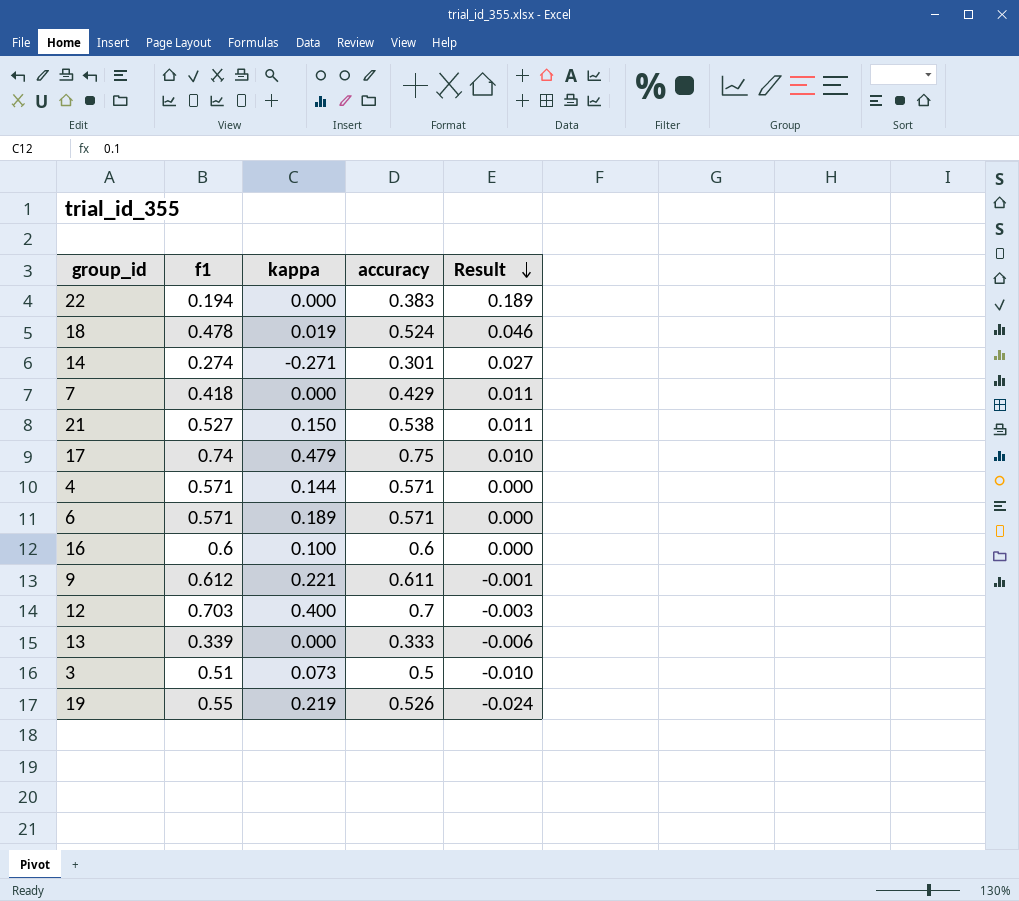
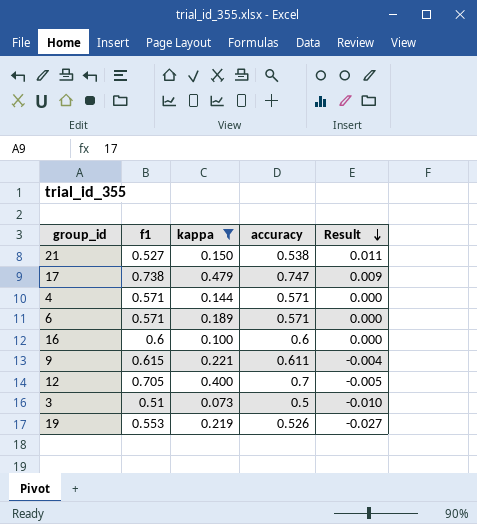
filter: none -> kappa >= 0.073
17 | f1: 0.74 -> 0.738
17 | accuracy: 0.75 -> 0.747
17 | Result: 0.010 -> 0.009
9 | f1: 0.612 -> 0.615
9 | Result: -0.001 -> -0.004
12 | f1: 0.703 -> 0.705
12 | Result: -0.003 -> -0.005
19 | f1: 0.55 -> 0.553
19 | Result: -0.024 -> -0.027

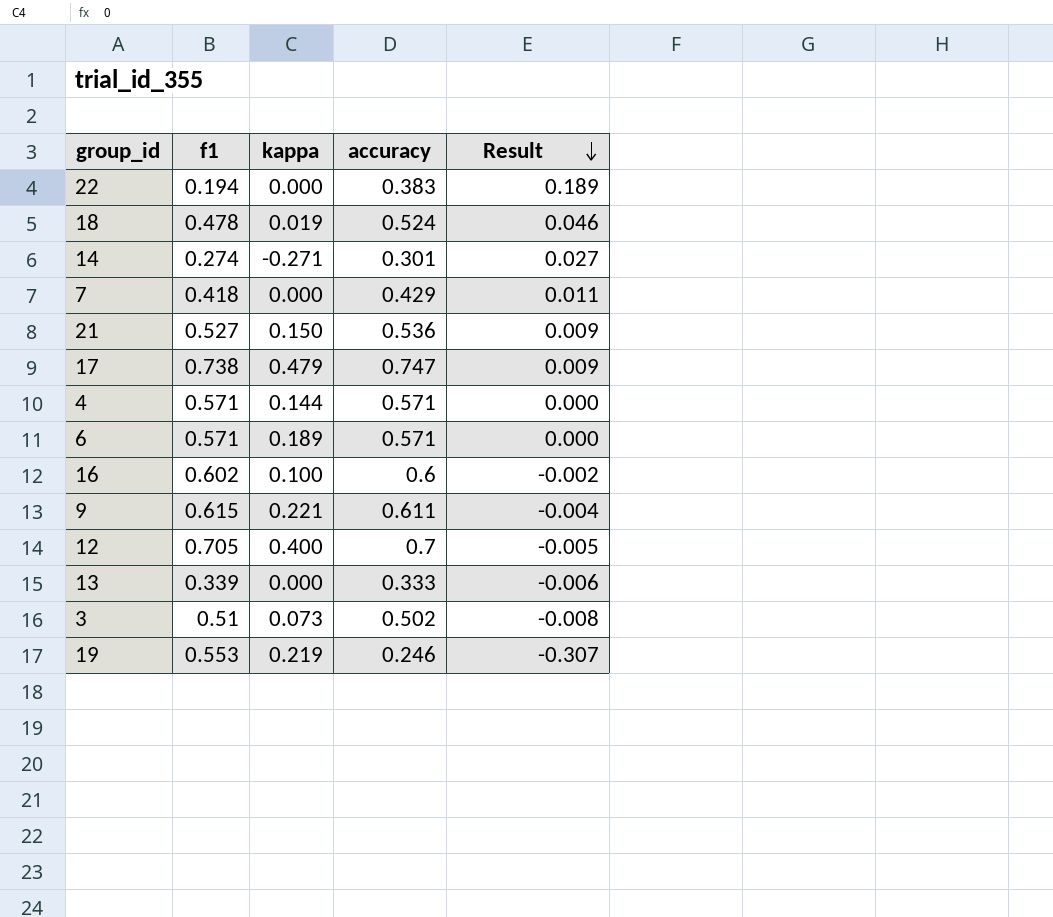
filter: kappa >= 0.073 -> none
21 | accuracy: 0.538 -> 0.536
21 | Result: 0.011 -> 0.009
16 | f1: 0.6 -> 0.602
16 | Result: 0.000 -> -0.002
3 | accuracy: 0.5 -> 0.502
3 | Result: -0.010 -> -0.008
19 | accuracy: 0.526 -> 0.246
19 | Result: -0.027 -> -0.307

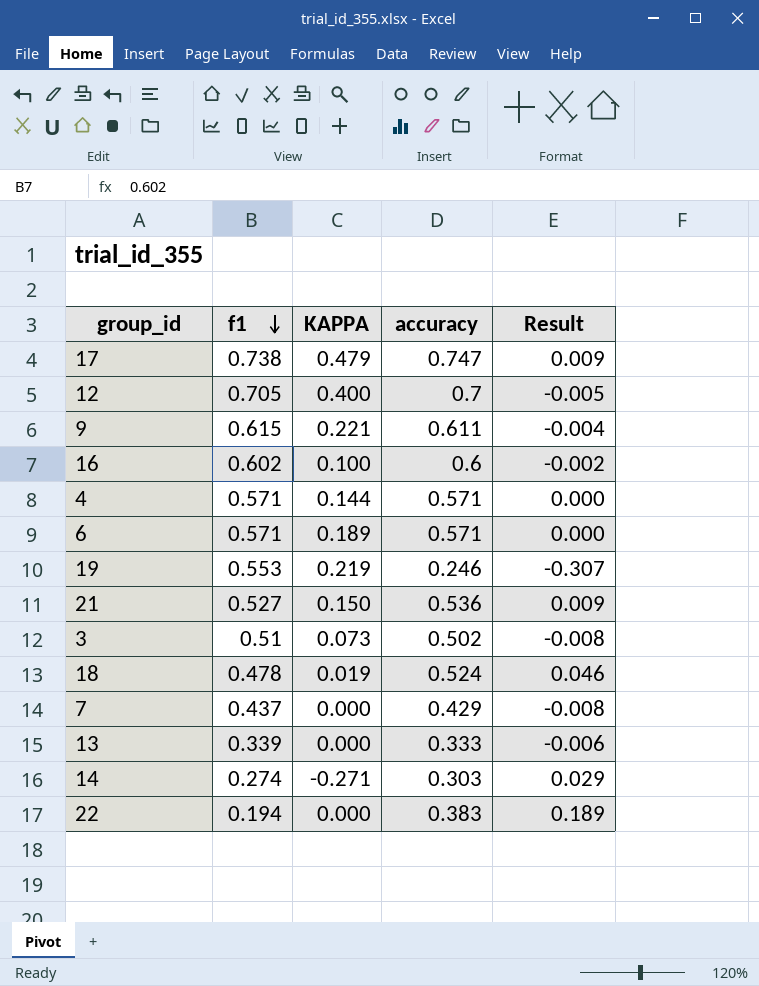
row order: Result descending -> f1 descending
column name: kappa -> KAPPA
7 | f1: 0.418 -> 0.437
7 | Result: 0.011 -> -0.008
14 | accuracy: 0.301 -> 0.303
14 | Result: 0.027 -> 0.029

